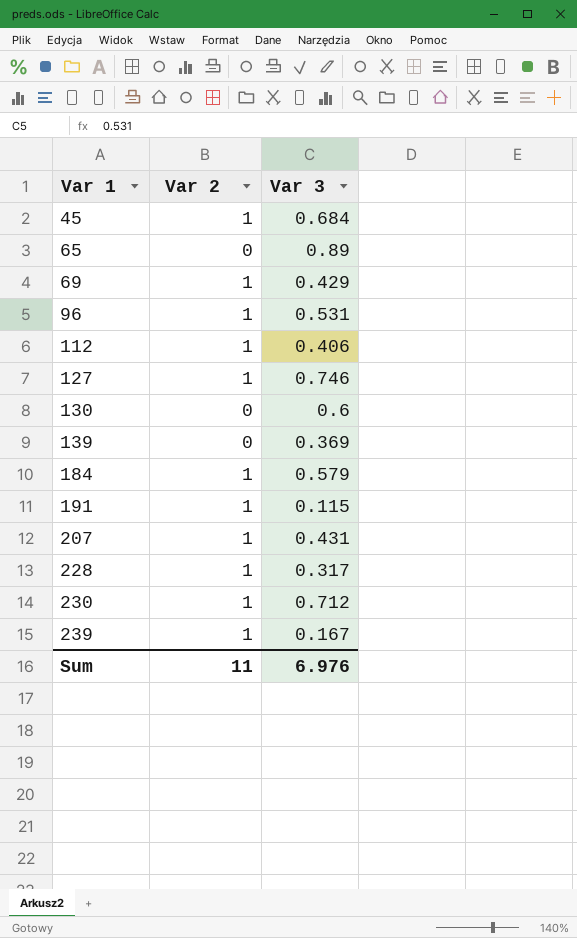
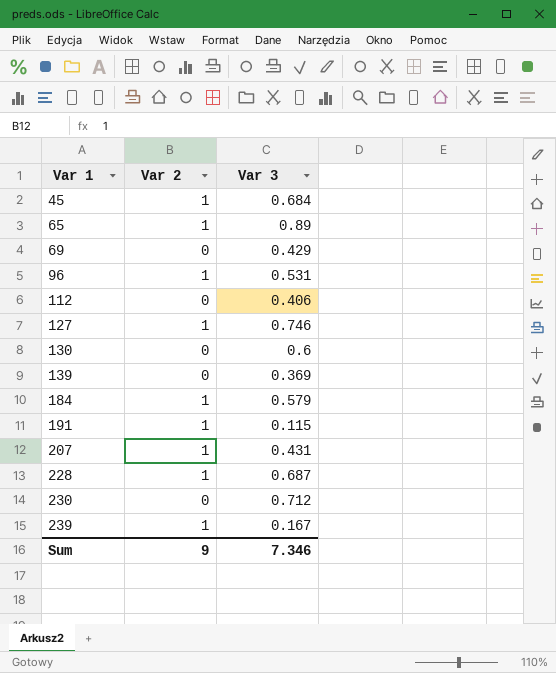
65 | Var 2: 0 -> 1
69 | Var 2: 1 -> 0
112 | Var 2: 1 -> 0
228 | Var 3: 0.317 -> 0.687
230 | Var 2: 1 -> 0
Sum | Var 2: 11 -> 9
Sum | Var 3: 6.976 -> 7.346

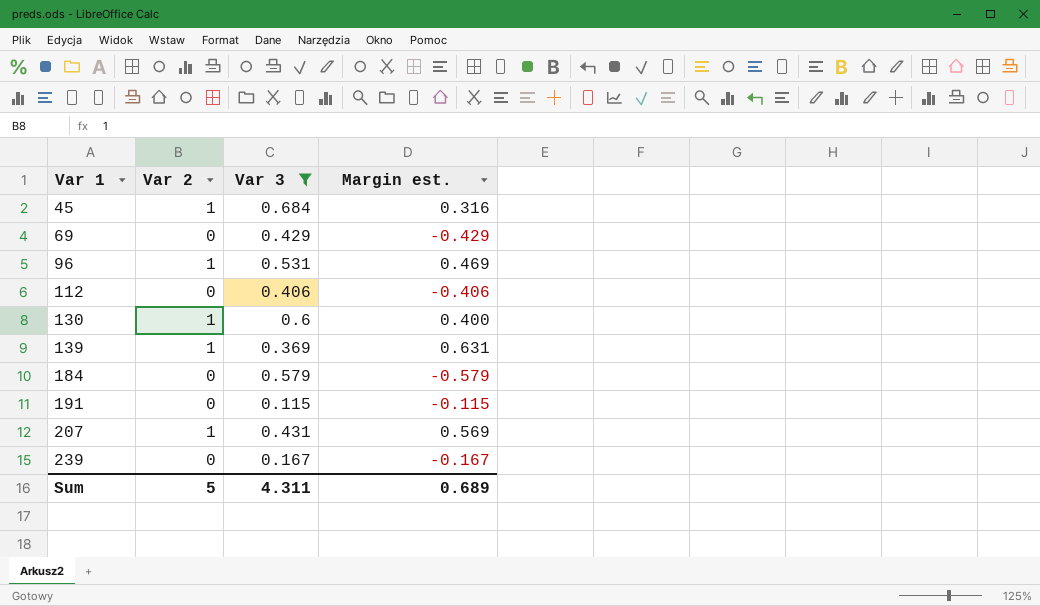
filter: none -> Var 3 <= 0.684
column Margin est. | formula: none -> [Var 2] - [Var 3]
130 | Var 2: 0 -> 1
139 | Var 2: 0 -> 1
184 | Var 2: 1 -> 0
191 | Var 2: 1 -> 0
239 | Var 2: 1 -> 0
Sum | Var 2: 9 -> 5
Sum | Var 3: 7.346 -> 4.311

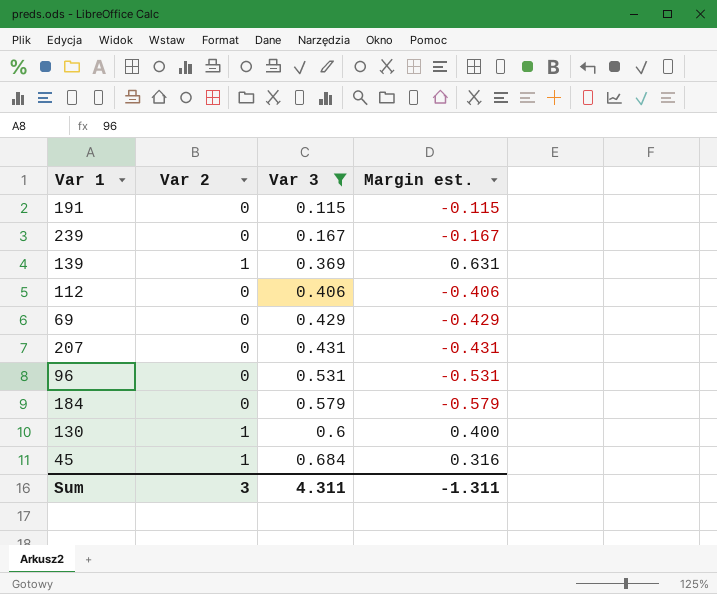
row order: Var 1 ascending -> Var 3 ascending
207 | Var 2: 1 -> 0
207 | Margin est.: 0.569 -> -0.431
96 | Var 2: 1 -> 0
96 | Margin est.: 0.469 -> -0.531
Sum | Var 2: 5 -> 3
Sum | Margin est.: 0.689 -> -1.311

